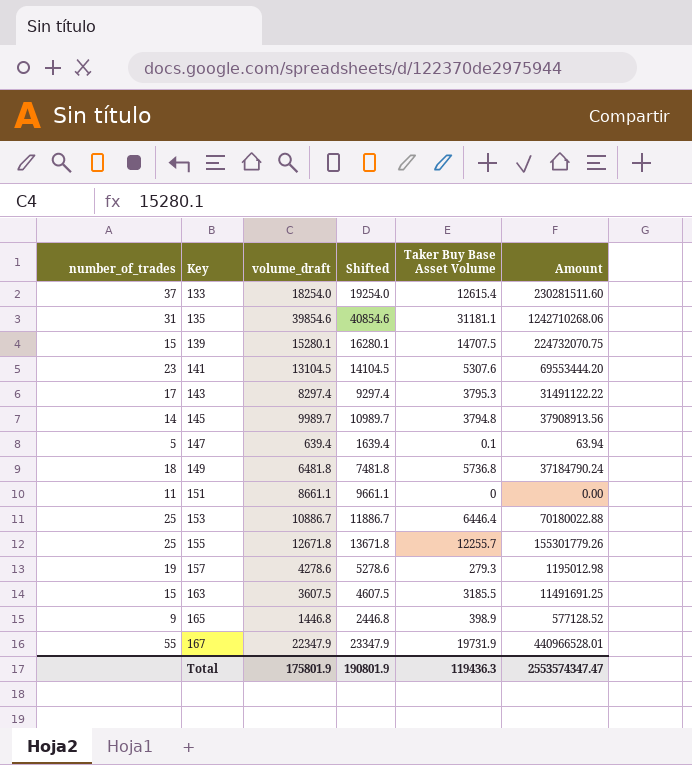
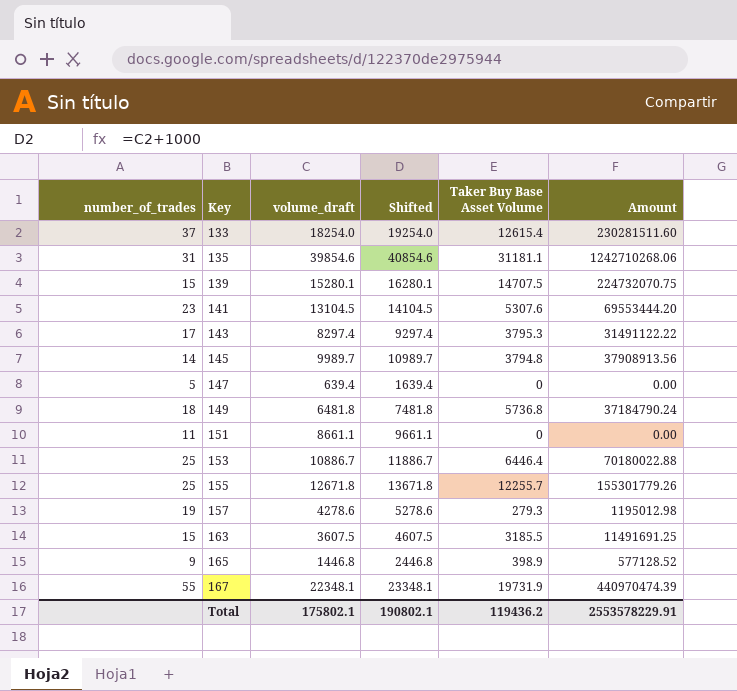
147 | Taker Buy Base Asset Volume: 0.1 -> 0
147 | Amount: 63.94 -> 0.00
167 | volume_draft: 22347.9 -> 22348.1
167 | Shifted: 23347.9 -> 23348.1
167 | Amount: 440966528.01 -> 440970474.39
Total | volume_draft: 175801.9 -> 175802.1
Total | Shifted: 190801.9 -> 190802.1
Total | Taker Buy Base Asset Volume: 119436.3 -> 119436.2
Total | Amount: 2553574347.47 -> 2553578229.91

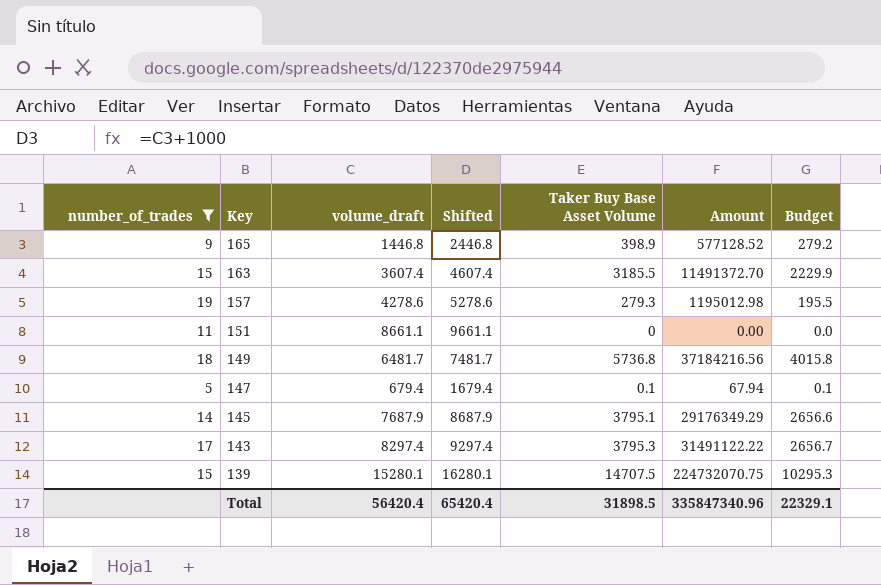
filter: none -> number_of_trades <= 19
row order: Key ascending -> Key descending
column Budget | formula: none -> [Taker Buy Base Asset Volume] * 0.7
163 | volume_draft: 3607.5 -> 3607.4
163 | Shifted: 4607.5 -> 4607.4
163 | Amount: 11491691.25 -> 11491372.70
149 | volume_draft: 6481.8 -> 6481.7
149 | Shifted: 7481.8 -> 7481.7
149 | Amount: 37184790.24 -> 37184216.56
147 | volume_draft: 639.4 -> 679.4
147 | Shifted: 1639.4 -> 1679.4
147 | Taker Buy Base Asset Volume: 0 -> 0.1
147 | Amount: 0.00 -> 67.94
145 | volume_draft: 9989.7 -> 7687.9
145 | Shifted: 10989.7 -> 8687.9
145 | Taker Buy Base Asset Volume: 3794.8 -> 3795.1
145 | Amount: 37908913.56 -> 29176349.29
Total | volume_draft: 175802.1 -> 56420.4
Total | Shifted: 190802.1 -> 65420.4
Total | Taker Buy Base Asset Volume: 119436.2 -> 31898.5
Total | Amount: 2553578229.91 -> 335847340.96

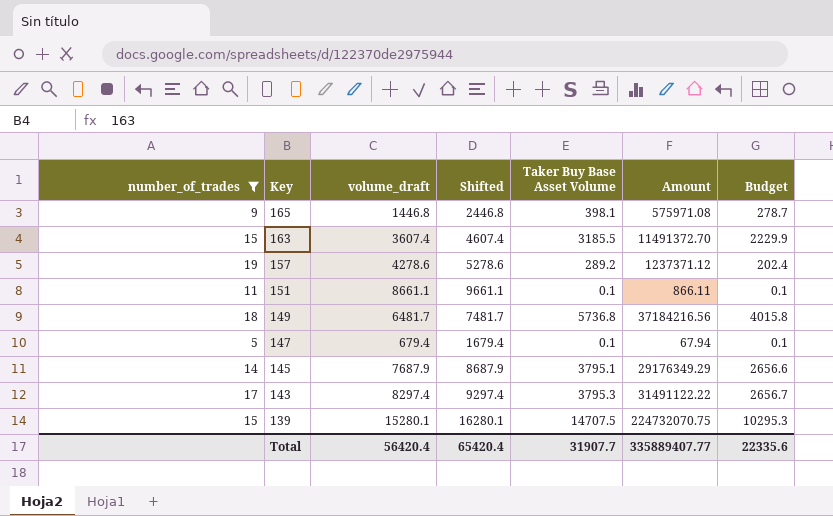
165 | Taker Buy Base Asset Volume: 398.9 -> 398.1
165 | Amount: 577128.52 -> 575971.08
165 | Budget: 279.2 -> 278.7
157 | Taker Buy Base Asset Volume: 279.3 -> 289.2
157 | Amount: 1195012.98 -> 1237371.12
157 | Budget: 195.5 -> 202.4
151 | Taker Buy Base Asset Volume: 0 -> 0.1
151 | Amount: 0.00 -> 866.11
151 | Budget: 0.0 -> 0.1
Total | Taker Buy Base Asset Volume: 31898.5 -> 31907.7
Total | Amount: 335847340.96 -> 335889407.77
Total | Budget: 22329.1 -> 22335.6

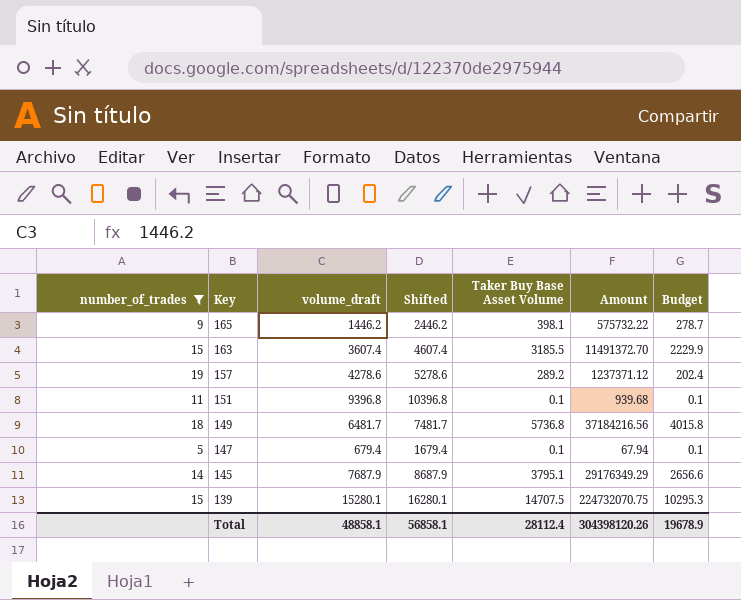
row 143: 17 | 8297.4 | 9297.4 | 3795.3 | 31491122.22 | 2656.7 -> none
165 | volume_draft: 1446.8 -> 1446.2
165 | Shifted: 2446.8 -> 2446.2
165 | Amount: 575971.08 -> 575732.22
151 | volume_draft: 8661.1 -> 9396.8
151 | Shifted: 9661.1 -> 10396.8
151 | Amount: 866.11 -> 939.68
Total | volume_draft: 56420.4 -> 48858.1
Total | Shifted: 65420.4 -> 56858.1
Total | Taker Buy Base Asset Volume: 31907.7 -> 28112.4
Total | Amount: 335889407.77 -> 304398120.26
Total | Budget: 22335.6 -> 19678.9

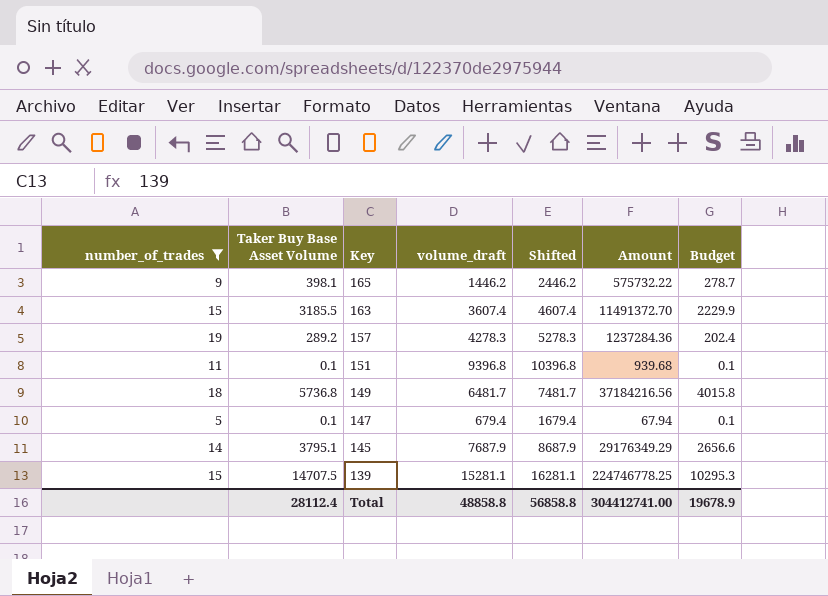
column Taker Buy Base Asset Volume | position: 5 -> 2
157 | volume_draft: 4278.6 -> 4278.3
157 | Shifted: 5278.6 -> 5278.3
157 | Amount: 1237371.12 -> 1237284.36
139 | volume_draft: 15280.1 -> 15281.1
139 | Shifted: 16280.1 -> 16281.1
139 | Amount: 224732070.75 -> 224746778.25
Total | volume_draft: 48858.1 -> 48858.8
Total | Shifted: 56858.1 -> 56858.8
Total | Amount: 304398120.26 -> 304412741.00

